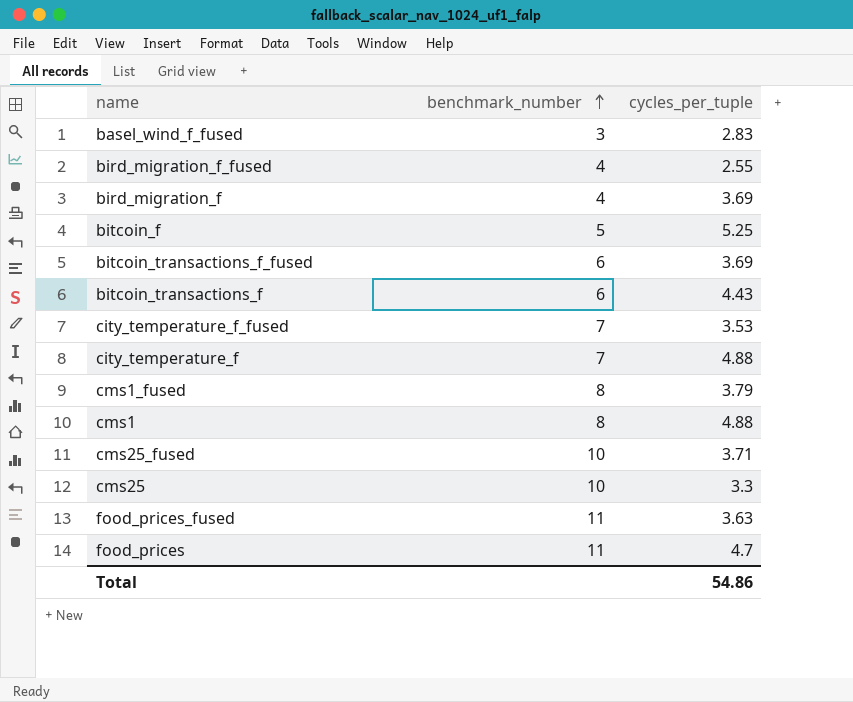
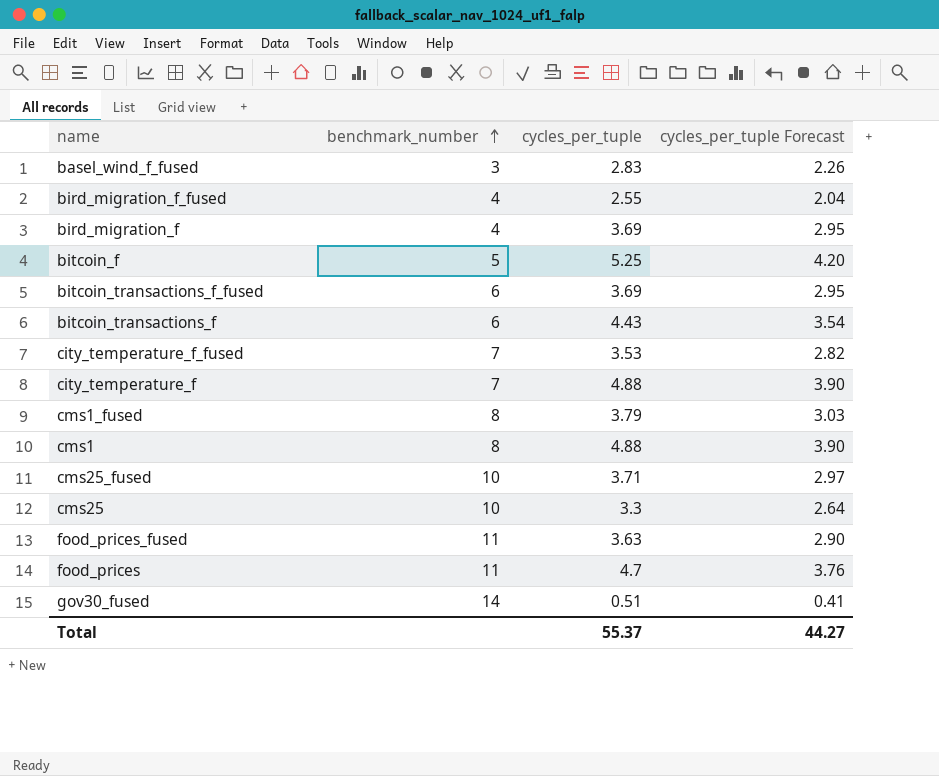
column cycles_per_tuple Forecast | formula: none -> [cycles_per_tuple] * 0.8
row gov30_fused: none -> 14 | 0.51 | 0.41
Total | cycles_per_tuple: 54.86 -> 55.37

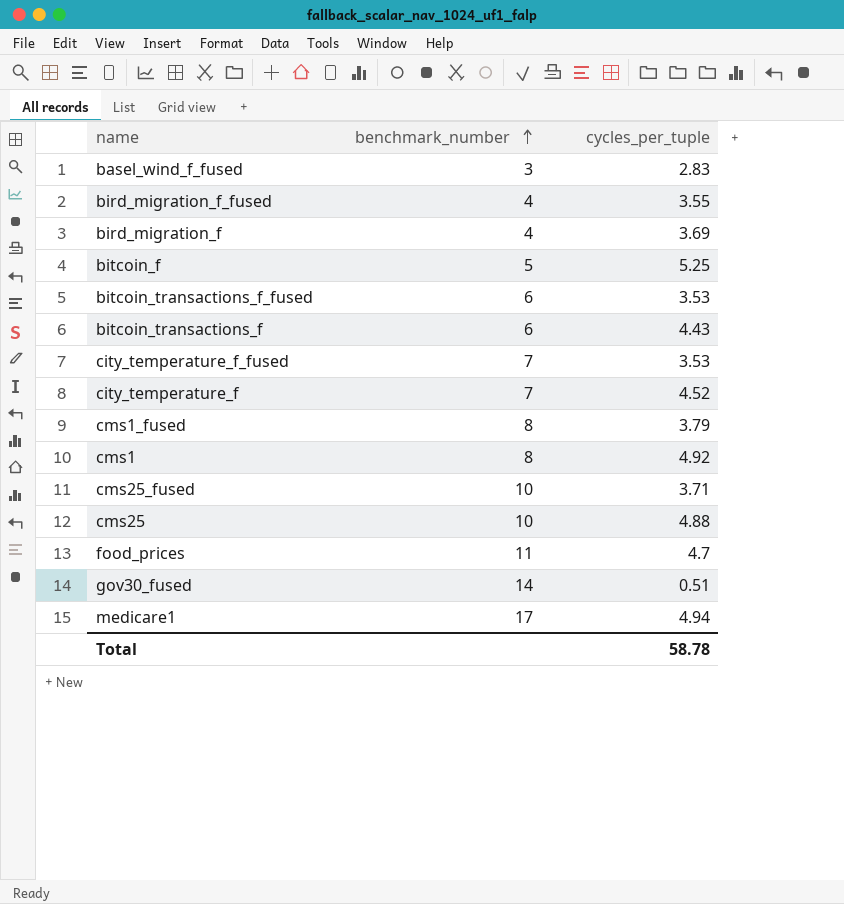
column cycles_per_tuple Forecast | formula: [cycles_per_tuple] * 0.8 -> none
row food_prices_fused: 11 | 3.63 | 2.90 -> none
bird_migration_f_fused | cycles_per_tuple: 2.55 -> 3.55
bitcoin_transactions_f_fused | cycles_per_tuple: 3.69 -> 3.53
city_temperature_f | cycles_per_tuple: 4.88 -> 4.52
cms1 | cycles_per_tuple: 4.88 -> 4.92
cms25 | cycles_per_tuple: 3.3 -> 4.88
row medicare1: none -> 17 | 4.94
Total | cycles_per_tuple: 55.37 -> 58.78

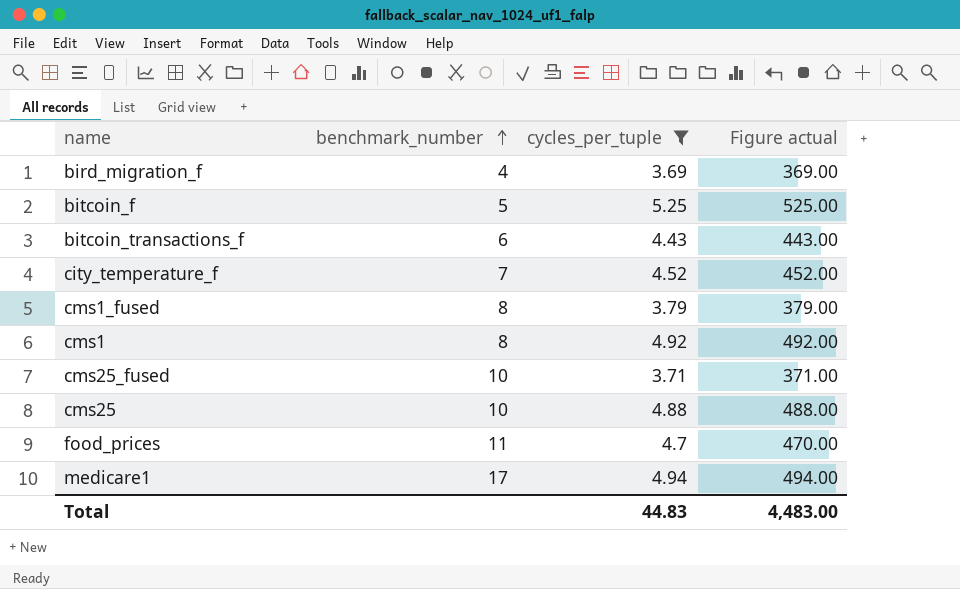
filter: none -> cycles_per_tuple >= 3.69
column Figure actual | formula: none -> [cycles_per_tuple] * 100
Total | cycles_per_tuple: 58.78 -> 44.83

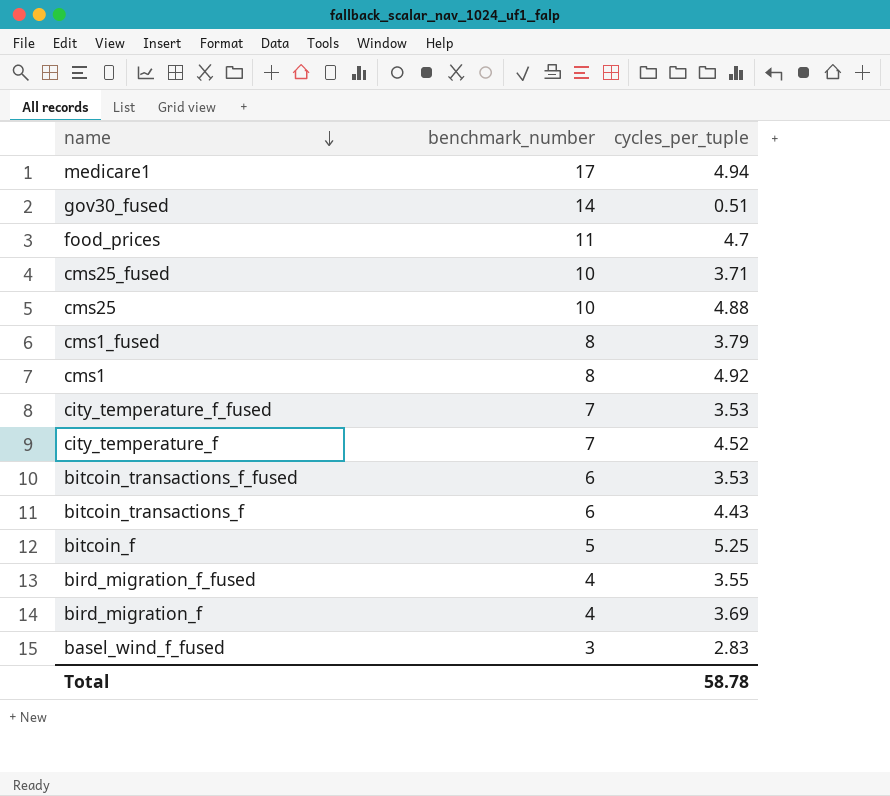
filter: cycles_per_tuple >= 3.69 -> none
row order: benchmark_number ascending -> name descending
column Figure actual | formula: [cycles_per_tuple] * 100 -> none
Total | cycles_per_tuple: 44.83 -> 58.78

